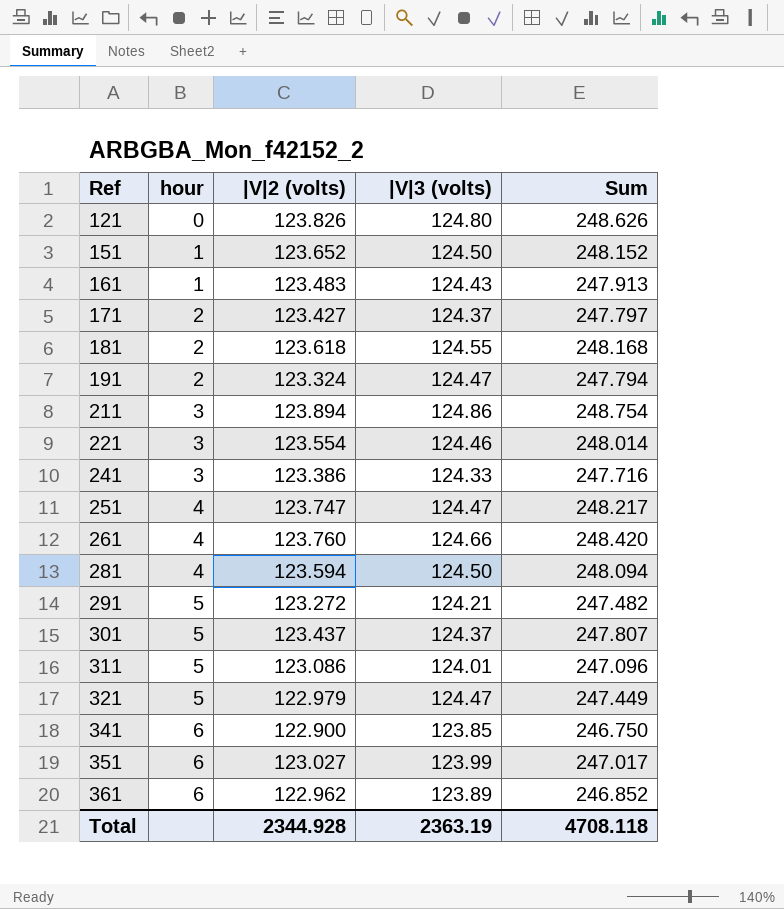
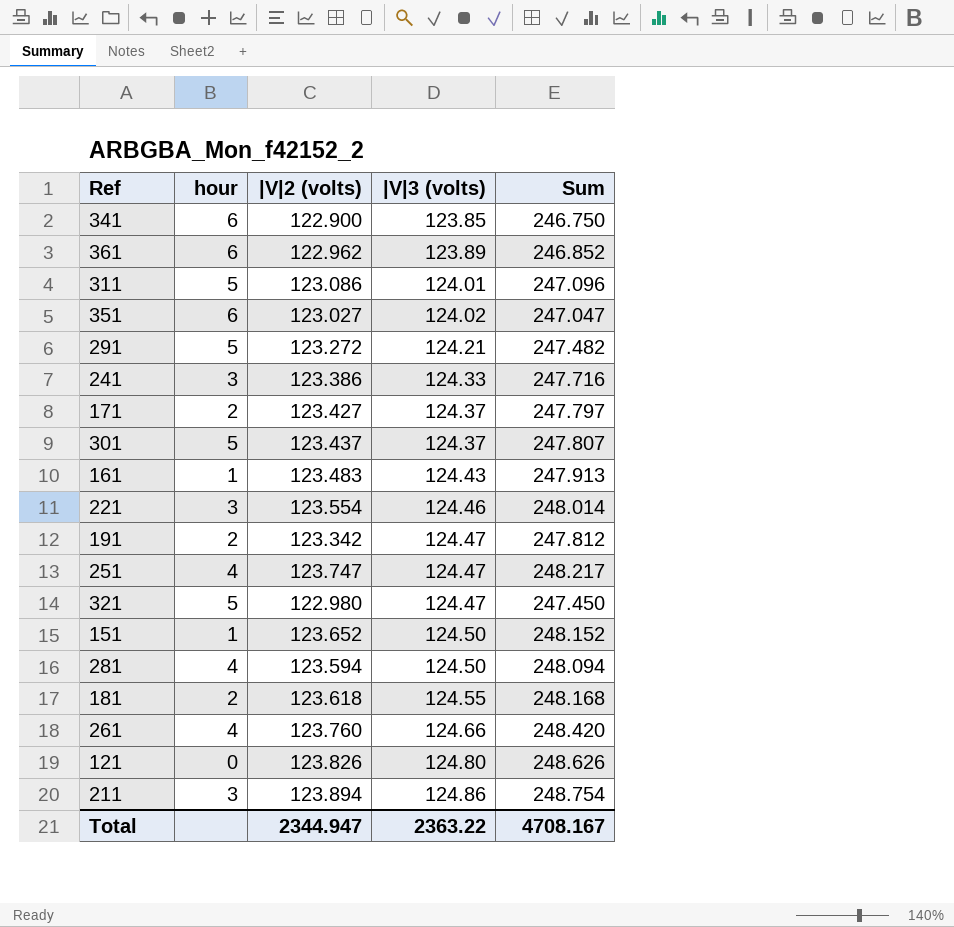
row order: Ref ascending -> |V|3 (volts) ascending
351 | |V|3 (volts): 123.99 -> 124.02
351 | Sum: 247.017 -> 247.047
191 | |V|2 (volts): 123.324 -> 123.342
191 | Sum: 247.794 -> 247.812
321 | |V|2 (volts): 122.979 -> 122.980
321 | Sum: 247.449 -> 247.450
Total | |V|2 (volts): 2344.928 -> 2344.947
Total | |V|3 (volts): 2363.19 -> 2363.22
Total | Sum: 4708.118 -> 4708.167

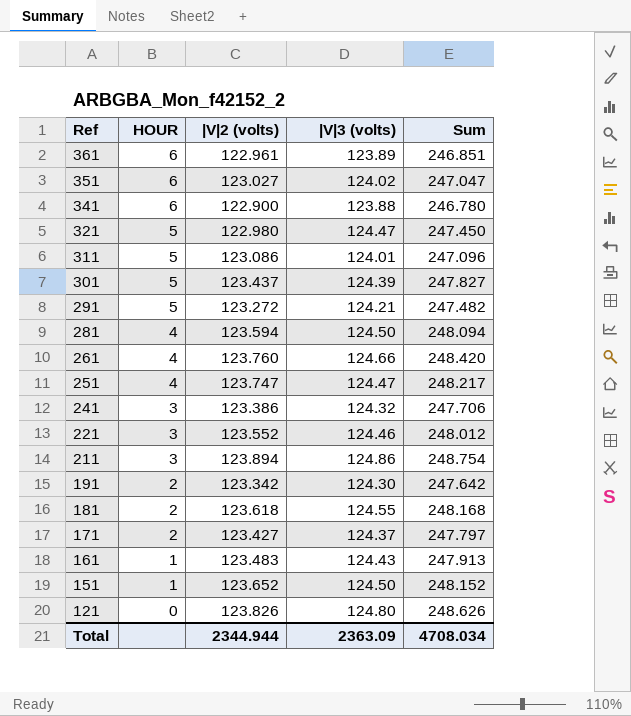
row order: |V|3 (volts) ascending -> Ref descending
column name: hour -> HOUR
361 | |V|2 (volts): 122.962 -> 122.961
361 | Sum: 246.852 -> 246.851
341 | |V|3 (volts): 123.85 -> 123.88
341 | Sum: 246.750 -> 246.780
301 | |V|3 (volts): 124.37 -> 124.39
301 | Sum: 247.807 -> 247.827
241 | |V|3 (volts): 124.33 -> 124.32
241 | Sum: 247.716 -> 247.706
221 | |V|2 (volts): 123.554 -> 123.552
221 | Sum: 248.014 -> 248.012
191 | |V|3 (volts): 124.47 -> 124.30
191 | Sum: 247.812 -> 247.642
Total | |V|2 (volts): 2344.947 -> 2344.944
Total | |V|3 (volts): 2363.22 -> 2363.09
Total | Sum: 4708.167 -> 4708.034

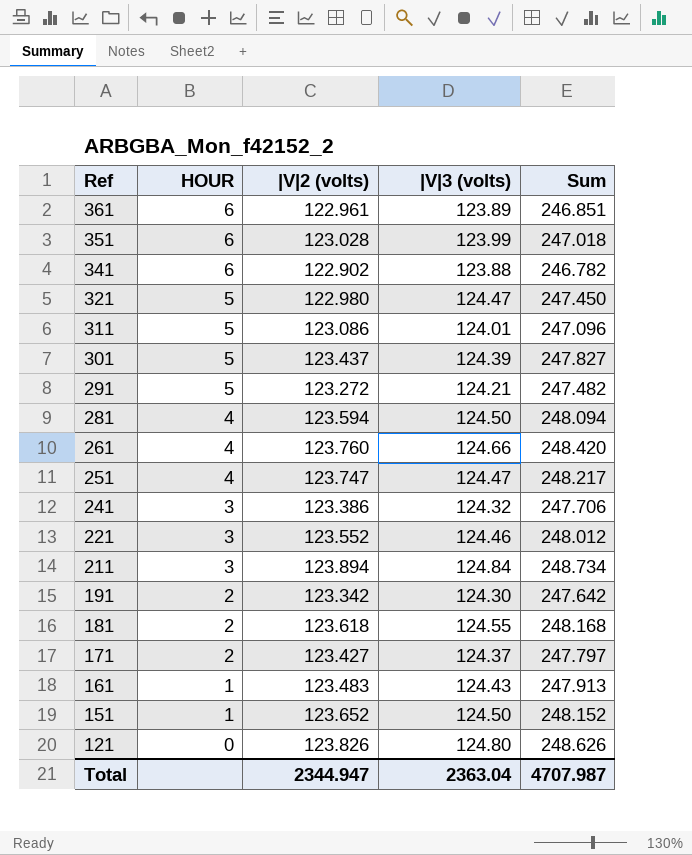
351 | |V|2 (volts): 123.027 -> 123.028
351 | |V|3 (volts): 124.02 -> 123.99
351 | Sum: 247.047 -> 247.018
341 | |V|2 (volts): 122.900 -> 122.902
341 | Sum: 246.780 -> 246.782
211 | |V|3 (volts): 124.86 -> 124.84
211 | Sum: 248.754 -> 248.734
Total | |V|2 (volts): 2344.944 -> 2344.947
Total | |V|3 (volts): 2363.09 -> 2363.04
Total | Sum: 4708.034 -> 4707.987

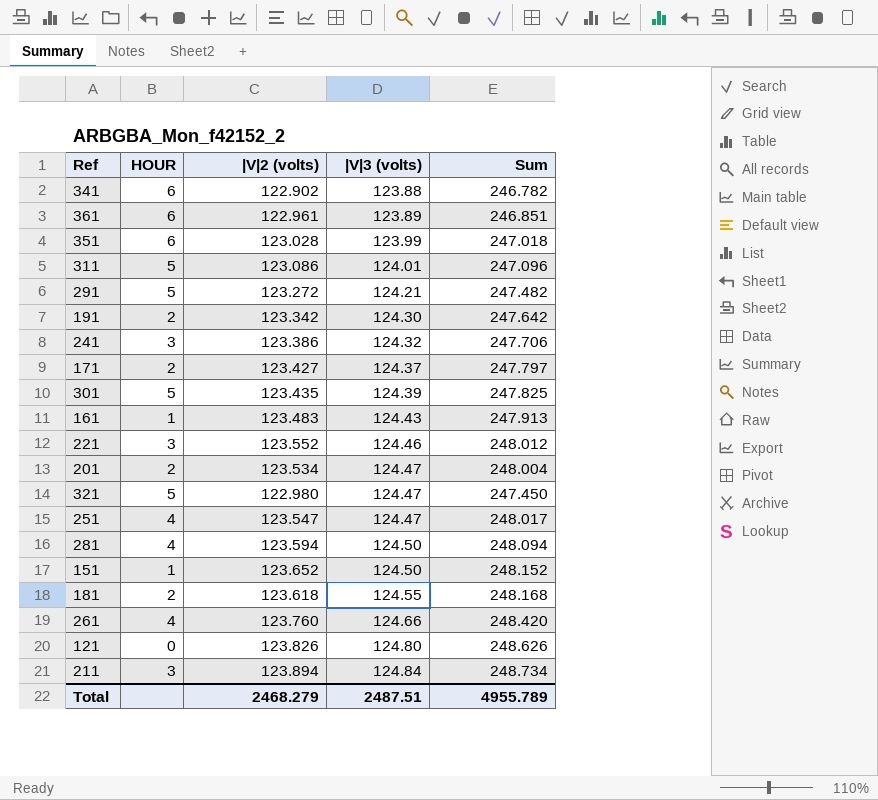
row order: Ref descending -> |V|3 (volts) ascending
301 | |V|2 (volts): 123.437 -> 123.435
301 | Sum: 247.827 -> 247.825
row 201: none -> 2 | 123.534 | 124.47 | 248.004
251 | |V|2 (volts): 123.747 -> 123.547
251 | Sum: 248.217 -> 248.017
Total | |V|2 (volts): 2344.947 -> 2468.279
Total | |V|3 (volts): 2363.04 -> 2487.51
Total | Sum: 4707.987 -> 4955.789

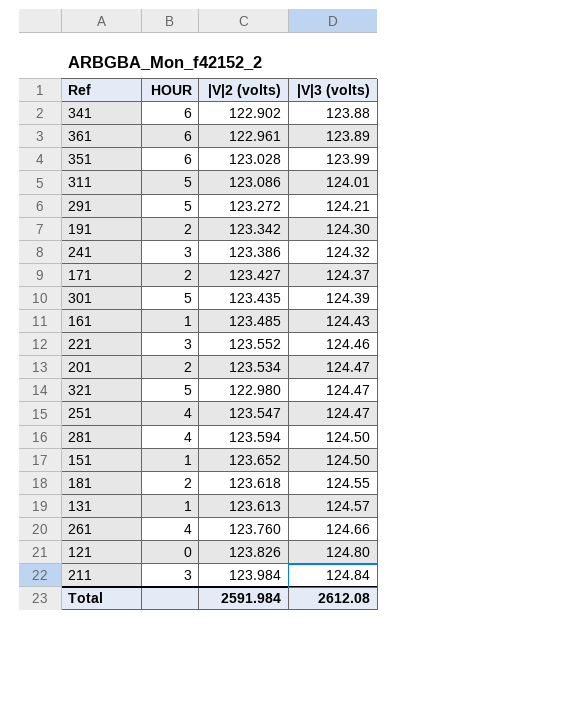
column Sum | formula: [|V|2 (volts)] + [|V|3 (volts)] -> none
161 | |V|2 (volts): 123.483 -> 123.485
row 131: none -> 1 | 123.613 | 124.57
211 | |V|2 (volts): 123.894 -> 123.984
Total | |V|2 (volts): 2468.279 -> 2591.984
Total | |V|3 (volts): 2487.51 -> 2612.08

